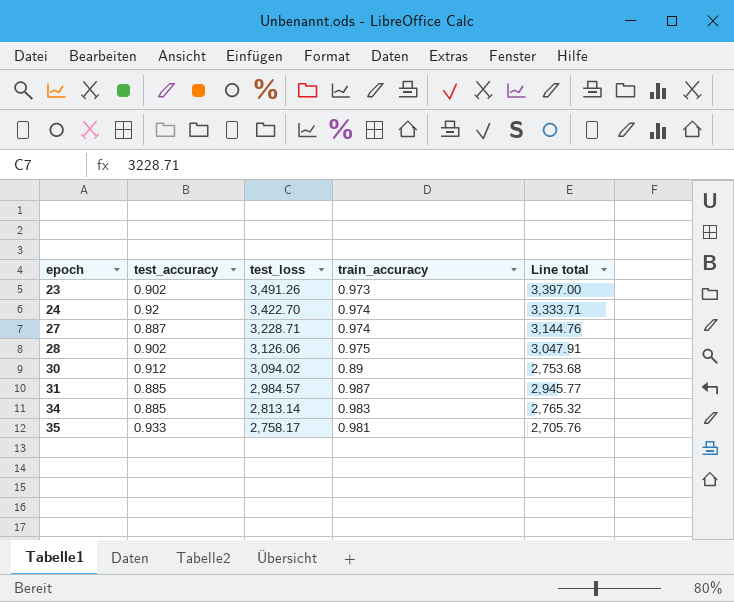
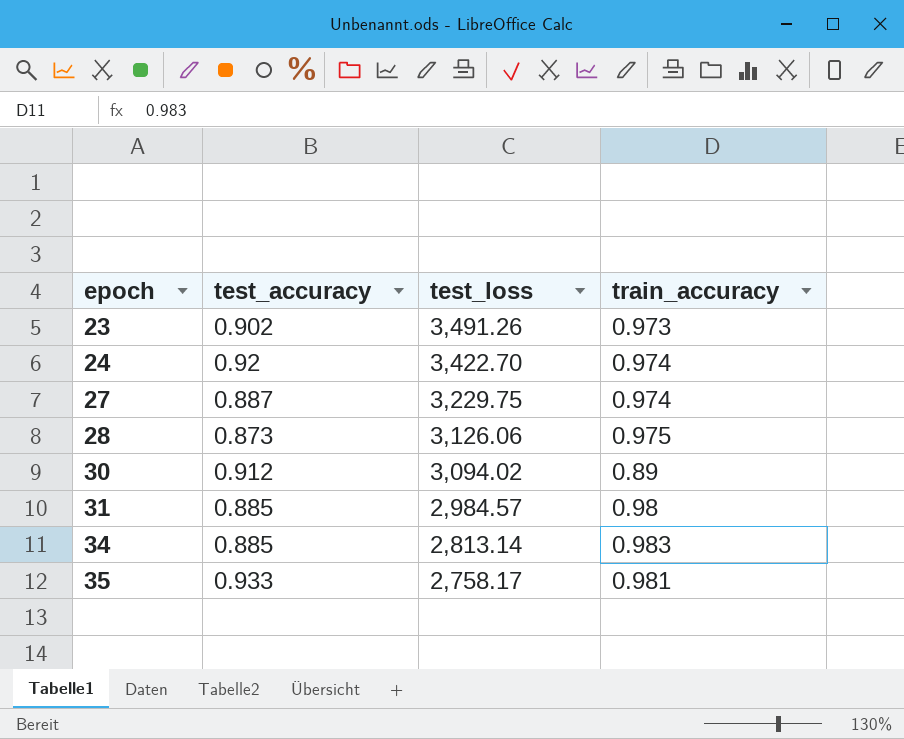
column Line total | formula: [test_loss] * [train_accuracy] -> none
27 | test_loss: 3,228.71 -> 3,229.75
28 | test_accuracy: 0.902 -> 0.873
31 | train_accuracy: 0.987 -> 0.98

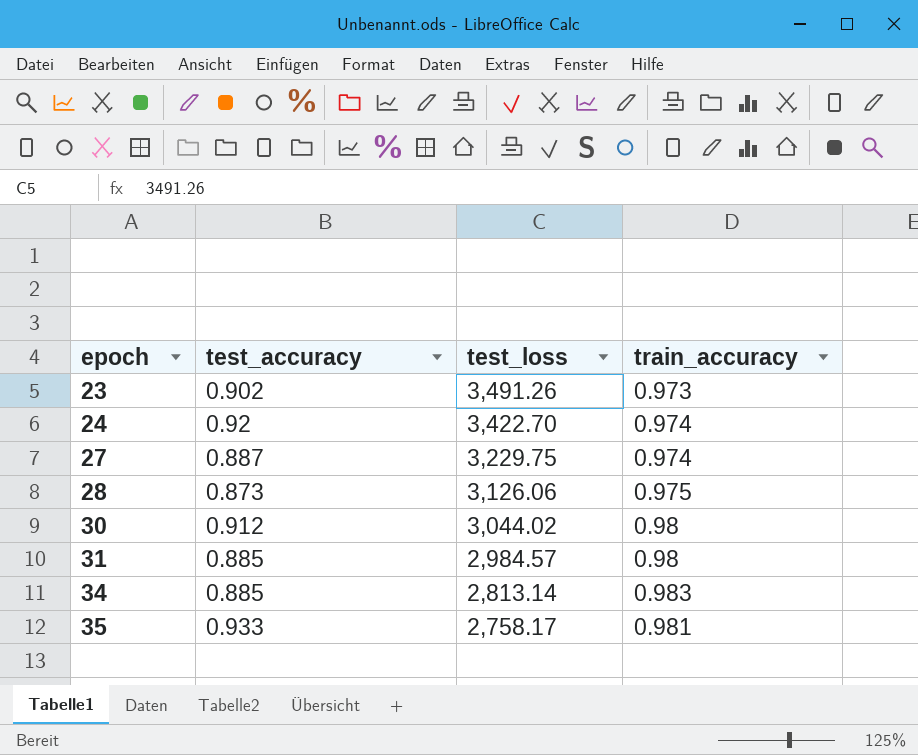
30 | test_loss: 3,094.02 -> 3,044.02
30 | train_accuracy: 0.89 -> 0.98

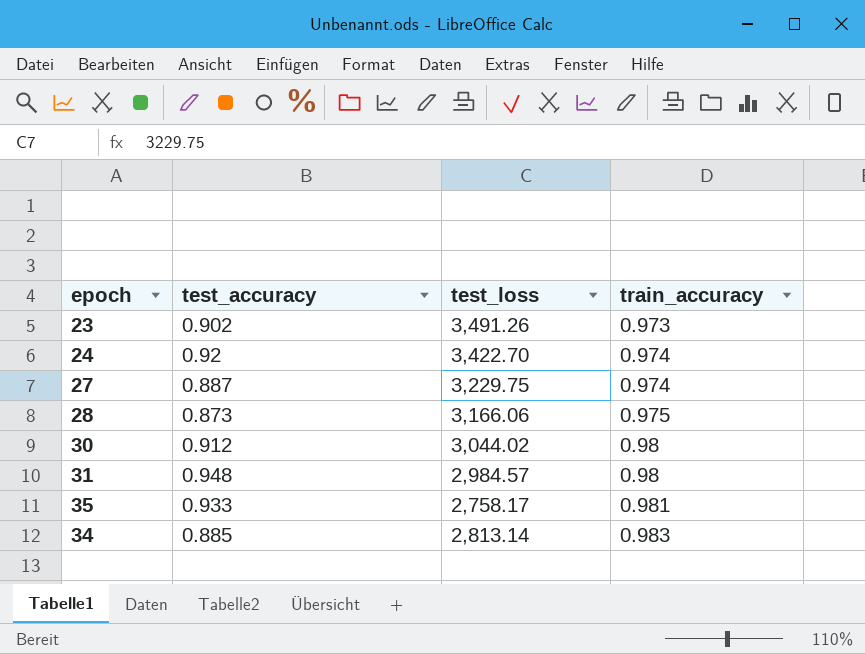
row order: epoch ascending -> train_accuracy ascending
28 | test_loss: 3,126.06 -> 3,166.06
31 | test_accuracy: 0.885 -> 0.948

